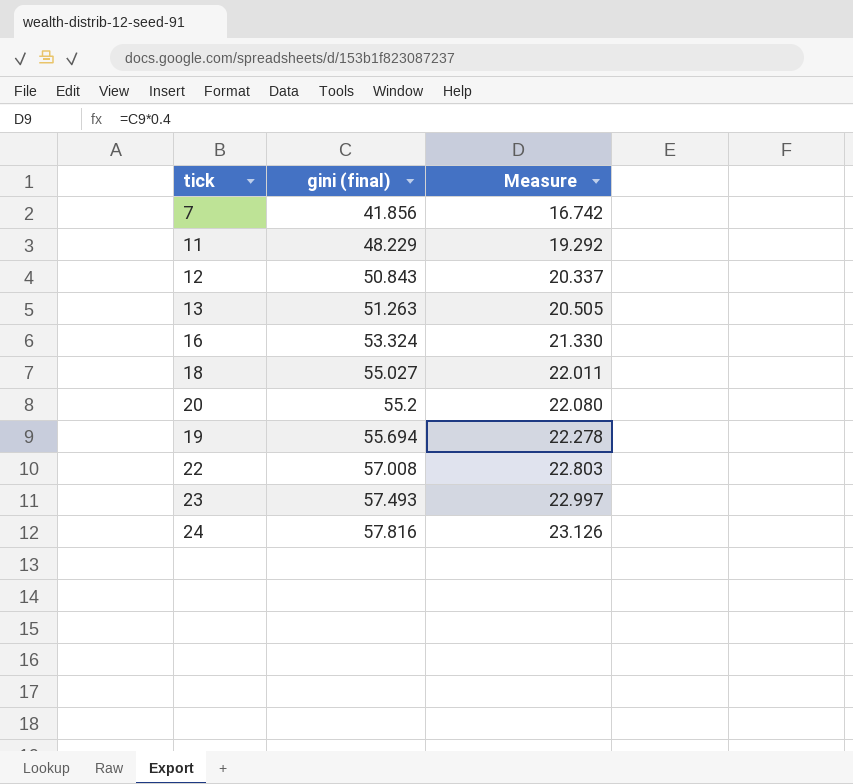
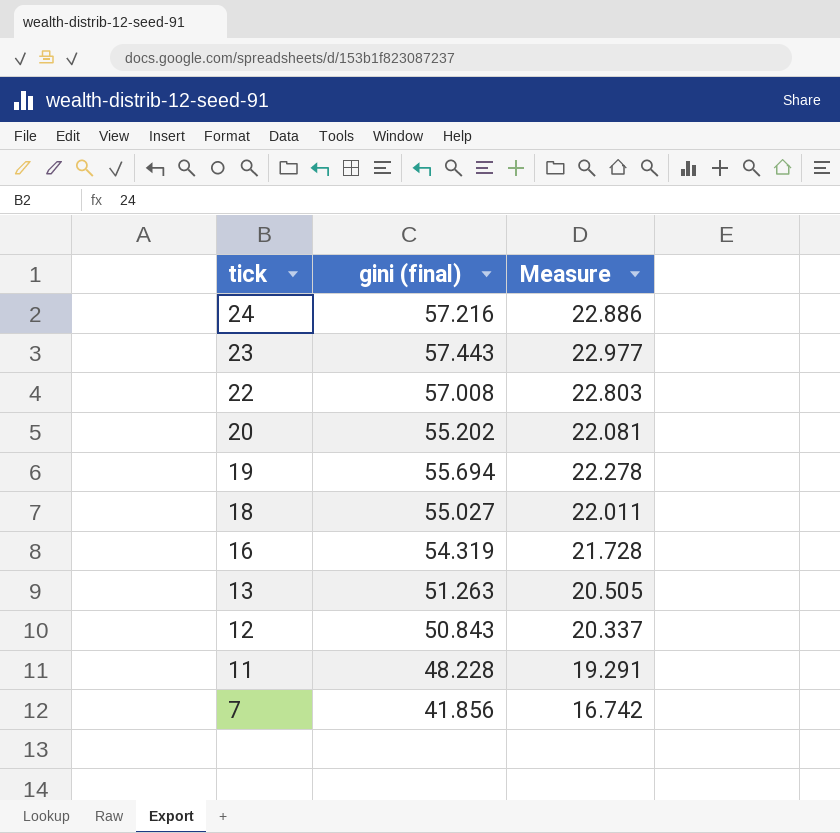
row order: gini (final) ascending -> tick descending
24 | gini (final): 57.816 -> 57.216
24 | Measure: 23.126 -> 22.886
23 | gini (final): 57.493 -> 57.443
23 | Measure: 22.997 -> 22.977
20 | gini (final): 55.2 -> 55.202
20 | Measure: 22.080 -> 22.081
16 | gini (final): 53.324 -> 54.319
16 | Measure: 21.330 -> 21.728
11 | gini (final): 48.229 -> 48.228
11 | Measure: 19.292 -> 19.291

